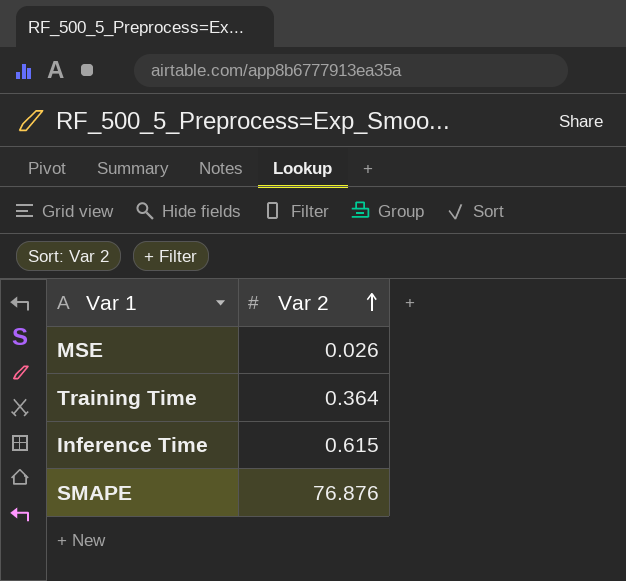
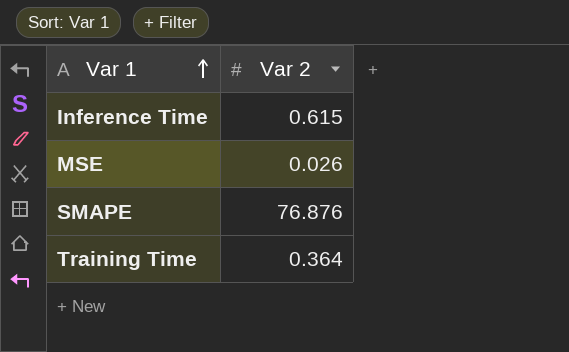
row order: Var 2 ascending -> Var 1 ascending

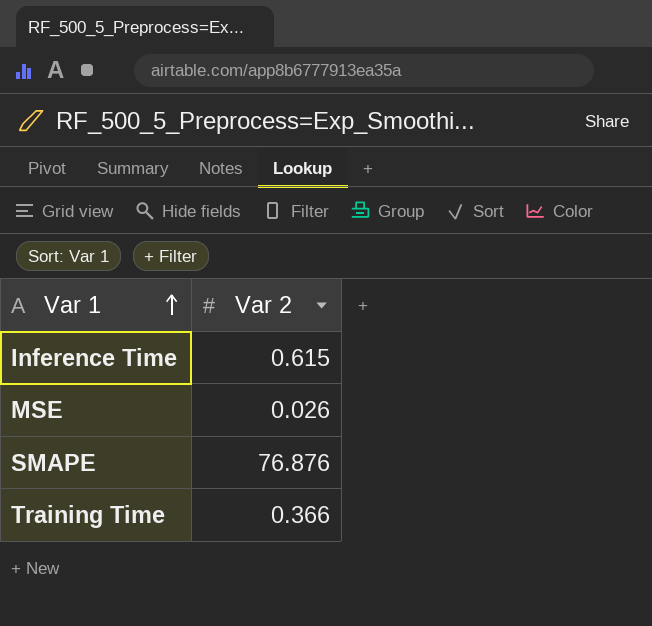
Training Time | Var 2: 0.364 -> 0.366

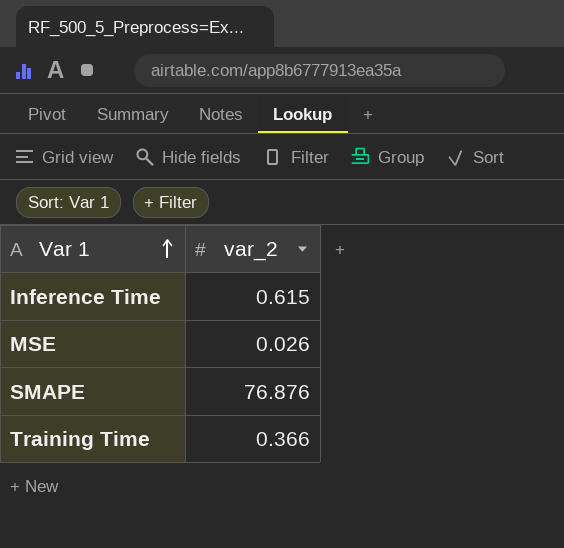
column name: Var 2 -> var_2

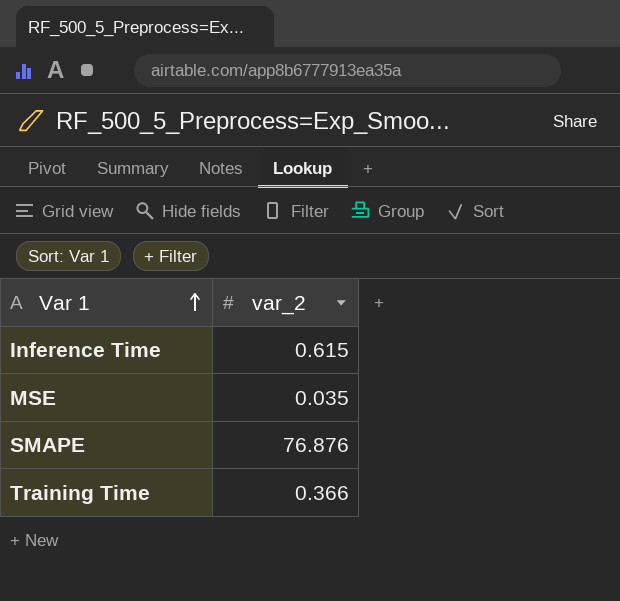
MSE | var_2: 0.026 -> 0.035

